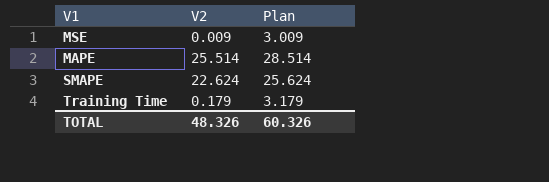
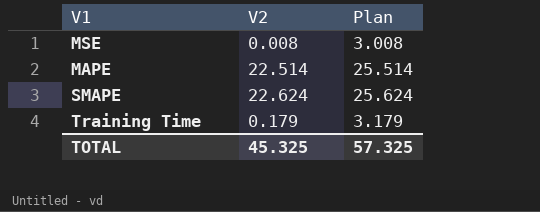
MSE | V2: 0.009 -> 0.008
MSE | Plan: 3.009 -> 3.008
MAPE | V2: 25.514 -> 22.514
MAPE | Plan: 28.514 -> 25.514
TOTAL | V2: 48.326 -> 45.325
TOTAL | Plan: 60.326 -> 57.325

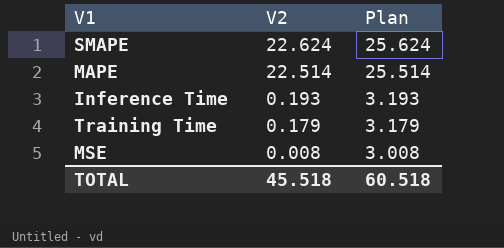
row order: none -> V2 descending
row Inference Time: none -> 0.193 | 3.193
TOTAL | V2: 45.325 -> 45.518
TOTAL | Plan: 57.325 -> 60.518

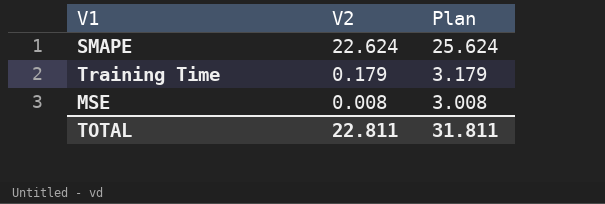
row MAPE: 22.514 | 25.514 -> none
row Inference Time: 0.193 | 3.193 -> none
TOTAL | V2: 45.518 -> 22.811
TOTAL | Plan: 60.518 -> 31.811

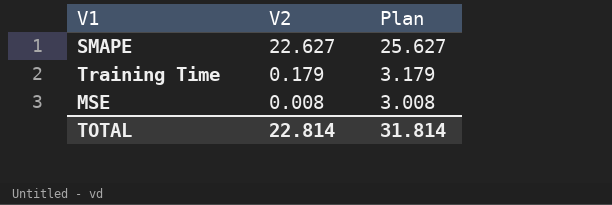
SMAPE | V2: 22.624 -> 22.627
SMAPE | Plan: 25.624 -> 25.627
TOTAL | V2: 22.811 -> 22.814
TOTAL | Plan: 31.811 -> 31.814

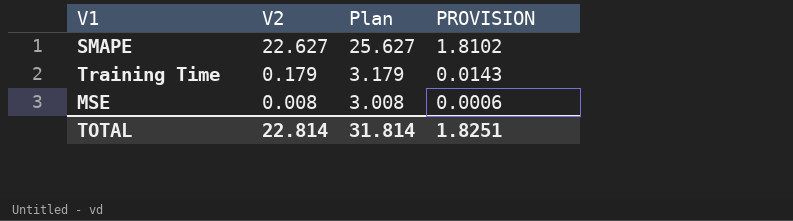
column PROVISION | formula: none -> [V2] * 0.08

